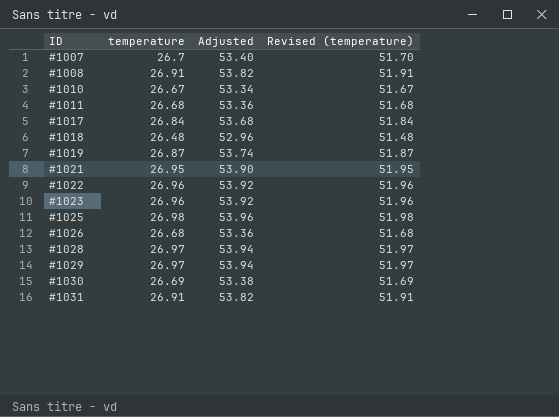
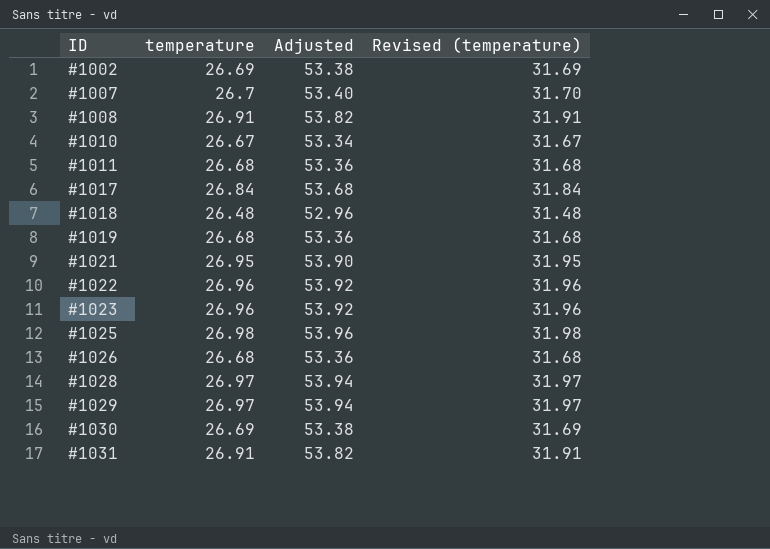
column Revised (temperature) | formula: [temperature] + 25 -> [temperature] + 5
row #1002: none -> 26.69 | 53.38 | 31.69
#1019 | temperature: 26.87 -> 26.68
#1019 | Adjusted: 53.74 -> 53.36

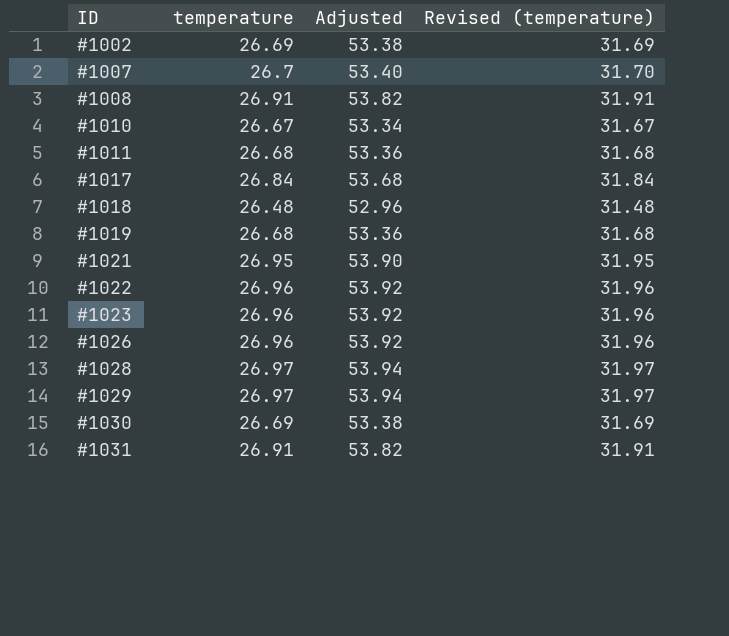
row #1025: 26.98 | 53.96 | 31.98 -> none
#1026 | temperature: 26.68 -> 26.96
#1026 | Adjusted: 53.36 -> 53.92
#1026 | Revised (temperature): 31.68 -> 31.96

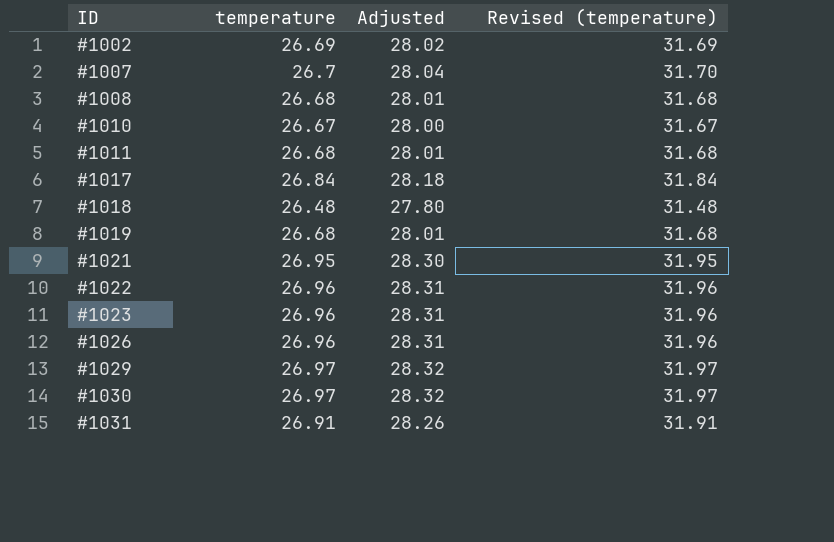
column Adjusted | formula: [temperature] * 2 -> [temperature] * 1.05
row #1028: 26.97 | 53.94 | 31.97 -> none
#1008 | temperature: 26.91 -> 26.68
#1008 | Revised (temperature): 31.91 -> 31.68
#1030 | temperature: 26.69 -> 26.97
#1030 | Revised (temperature): 31.69 -> 31.97

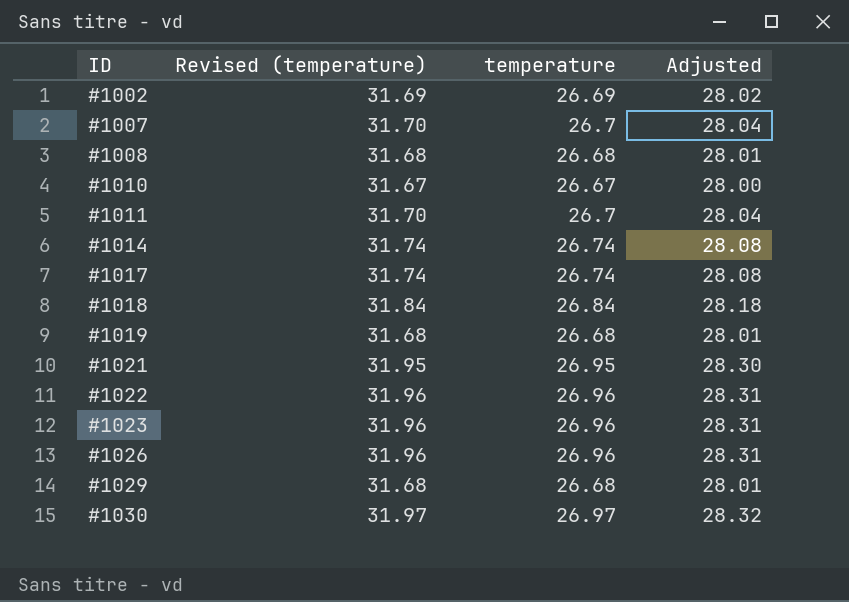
column Revised (temperature) | position: 4 -> 2
row #1031: 26.91 | 28.26 | 31.91 -> none
#1011 | Revised (temperature): 31.68 -> 31.70
#1011 | temperature: 26.68 -> 26.7
#1011 | Adjusted: 28.01 -> 28.04
row #1014: none -> 31.74 | 26.74 | 28.08
#1017 | Revised (temperature): 31.84 -> 31.74
#1017 | temperature: 26.84 -> 26.74
#1017 | Adjusted: 28.18 -> 28.08
#1018 | Revised (temperature): 31.48 -> 31.84
#1018 | temperature: 26.48 -> 26.84
#1018 | Adjusted: 27.80 -> 28.18
#1029 | Revised (temperature): 31.97 -> 31.68
#1029 | temperature: 26.97 -> 26.68
#1029 | Adjusted: 28.32 -> 28.01

